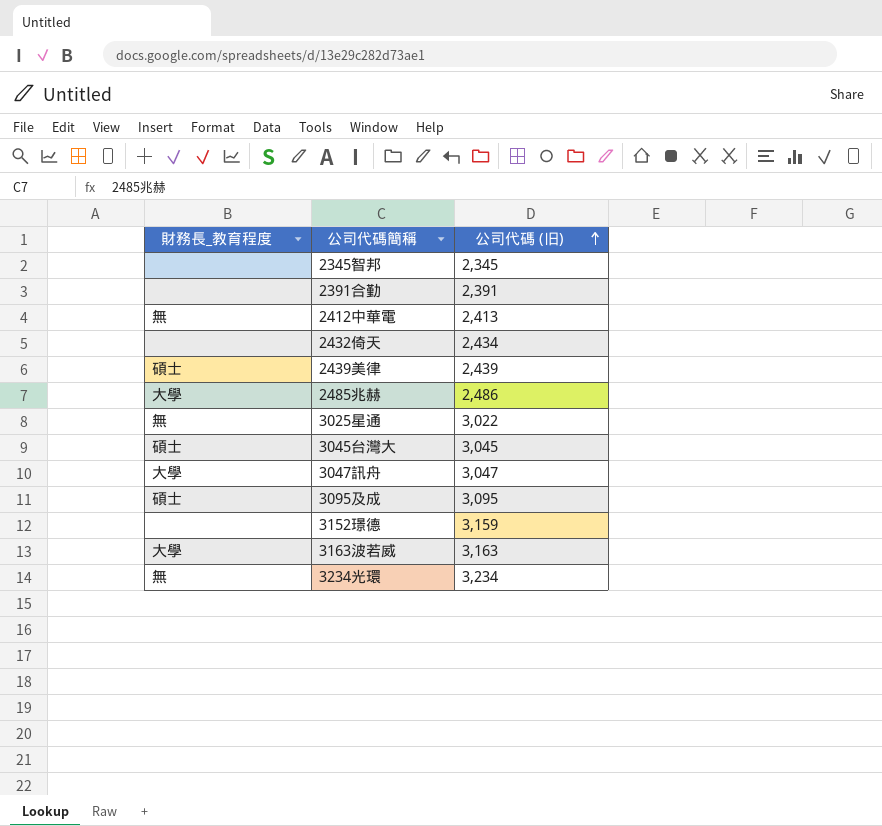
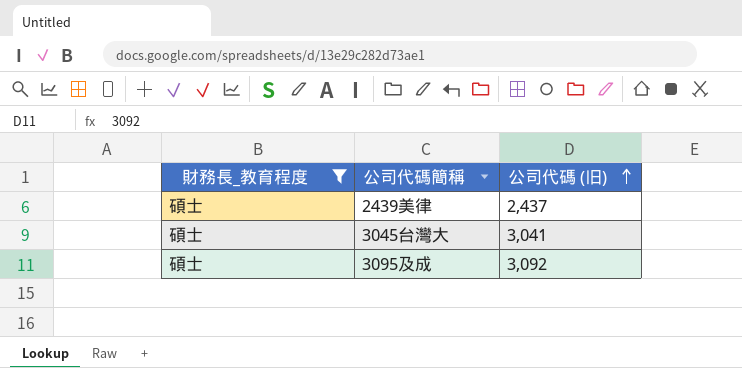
filter: none -> 財務長_教育程度 = 碩士
2439美律 | 公司代碼 (旧): 2,439 -> 2,437
3045台灣大 | 公司代碼 (旧): 3,045 -> 3,041
3095及成 | 公司代碼 (旧): 3,095 -> 3,092

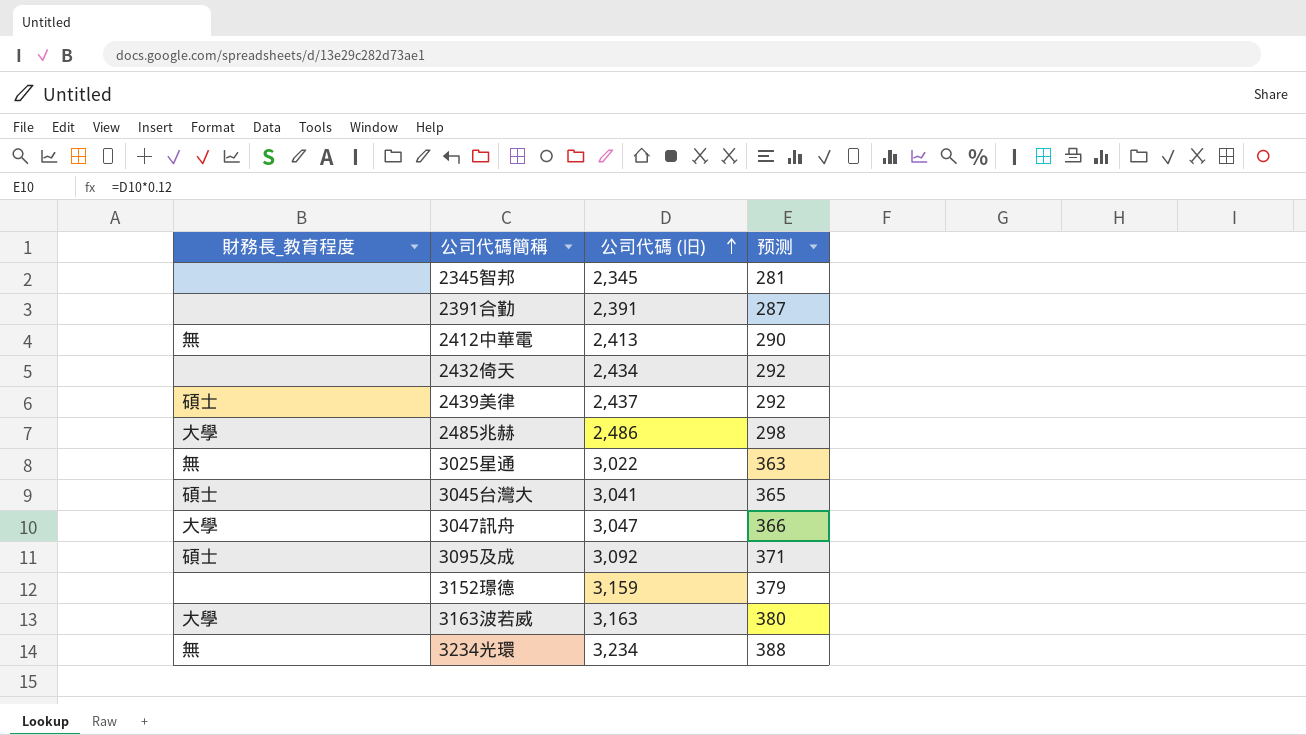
filter: 財務長_教育程度 = 碩士 -> none
column 预测 | formula: none -> [公司代碼 (旧)] * 0.12

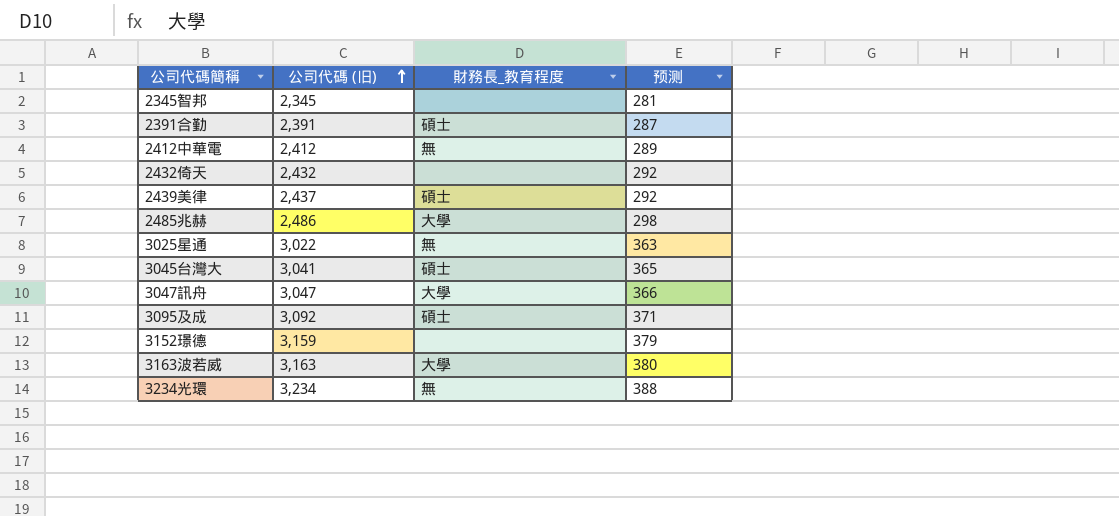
column 財務長_教育程度 | position: 1 -> 3
2391合勤 | 財務長_教育程度: none -> 碩士
2412中華電 | 公司代碼 (旧): 2,413 -> 2,412
2412中華電 | 预测: 290 -> 289
2432倚天 | 公司代碼 (旧): 2,434 -> 2,432

